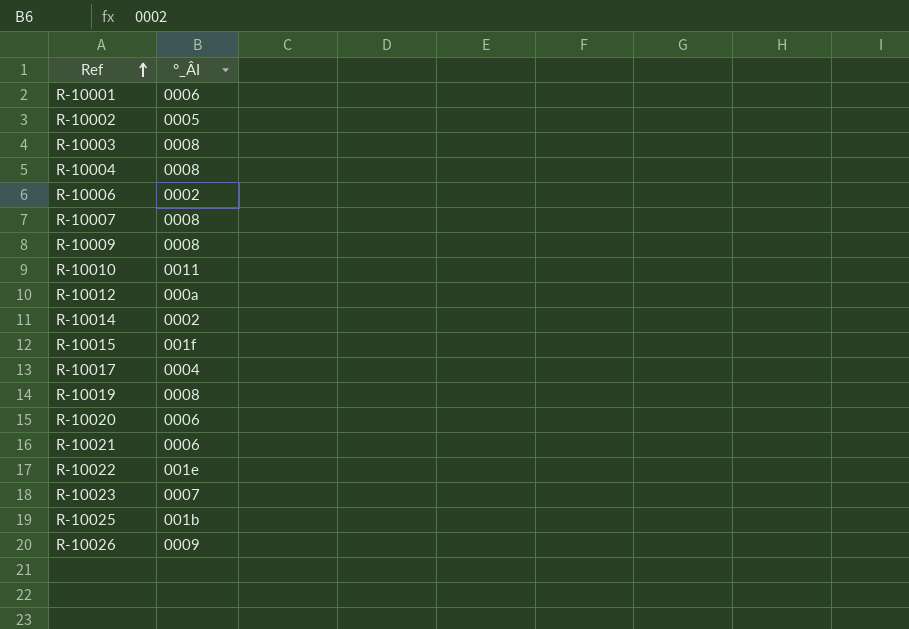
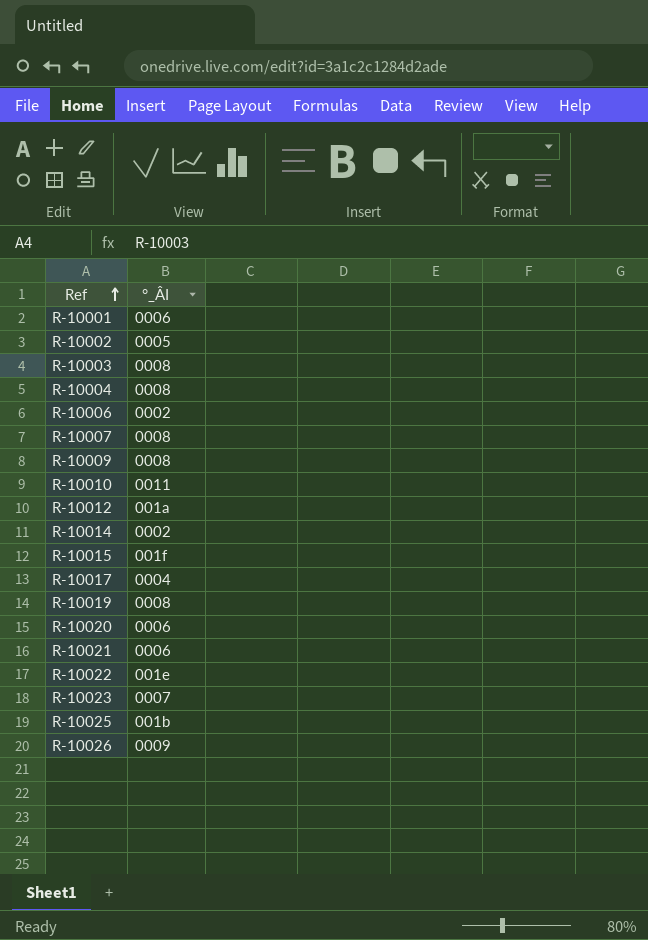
R-10012 | °_ÂI: 000a -> 001a

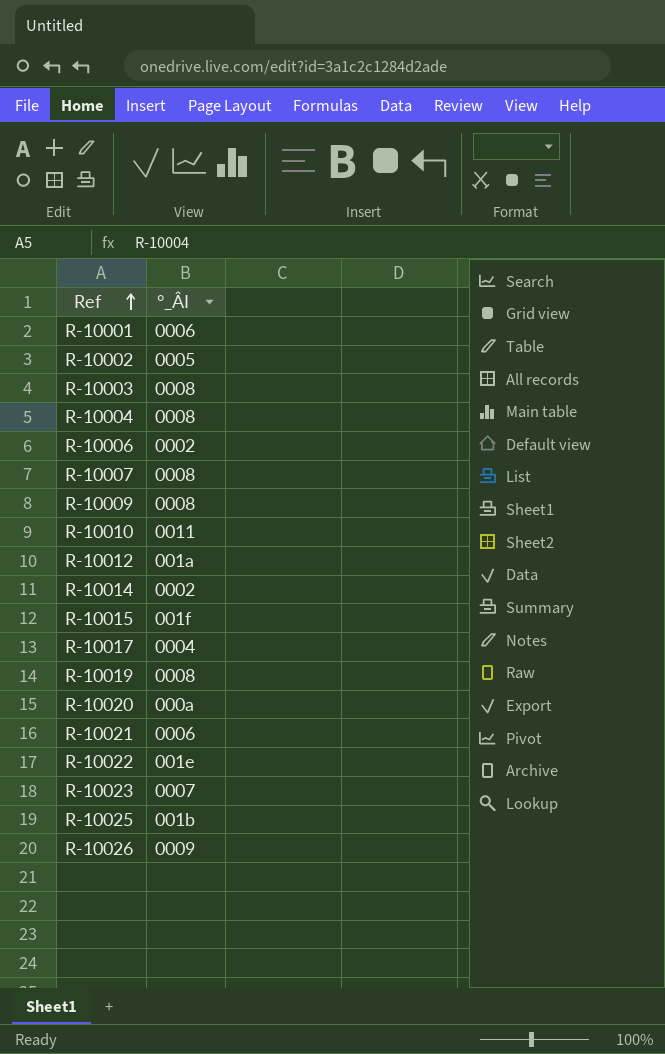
R-10020 | °_ÂI: 0006 -> 000a

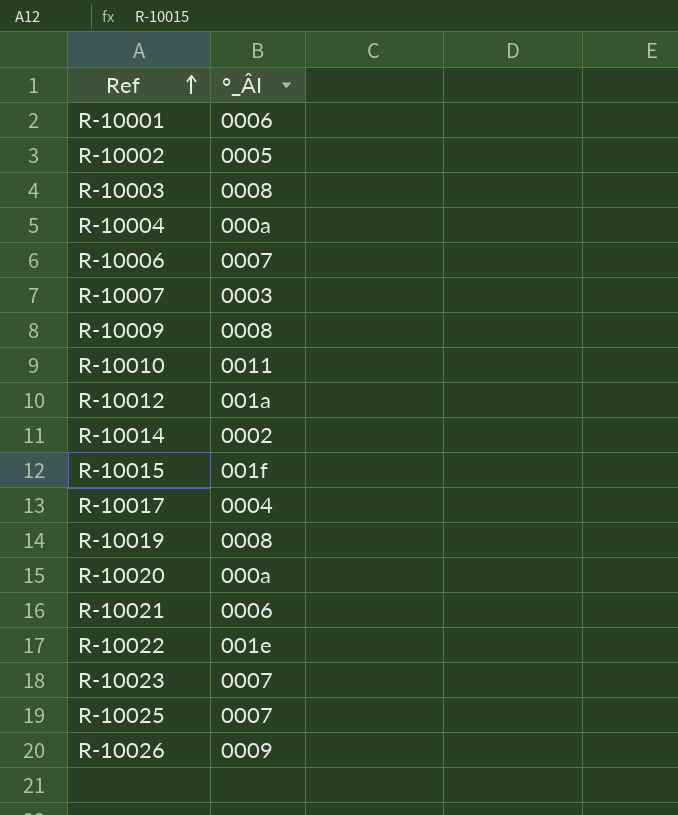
R-10004 | °_ÂI: 0008 -> 000a
R-10006 | °_ÂI: 0002 -> 0007
R-10007 | °_ÂI: 0008 -> 0003
R-10025 | °_ÂI: 001b -> 0007

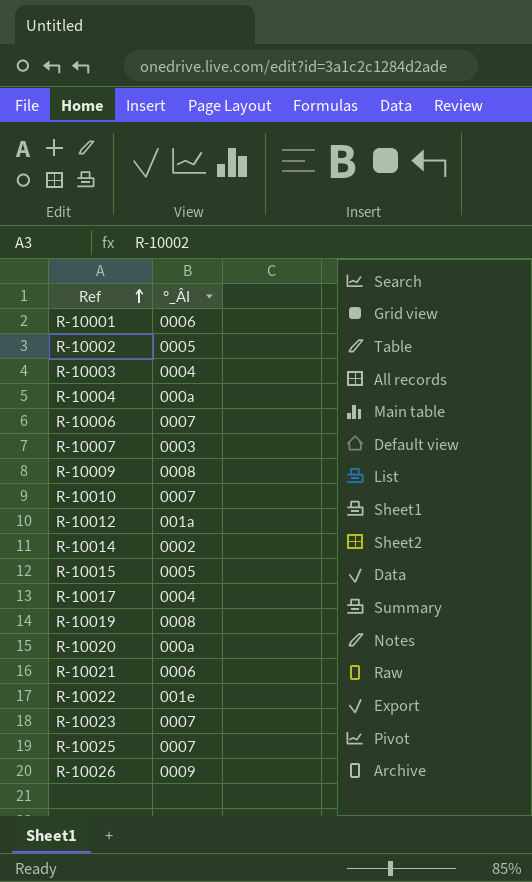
R-10003 | °_ÂI: 0008 -> 0004
R-10010 | °_ÂI: 0011 -> 0007
R-10015 | °_ÂI: 001f -> 0005

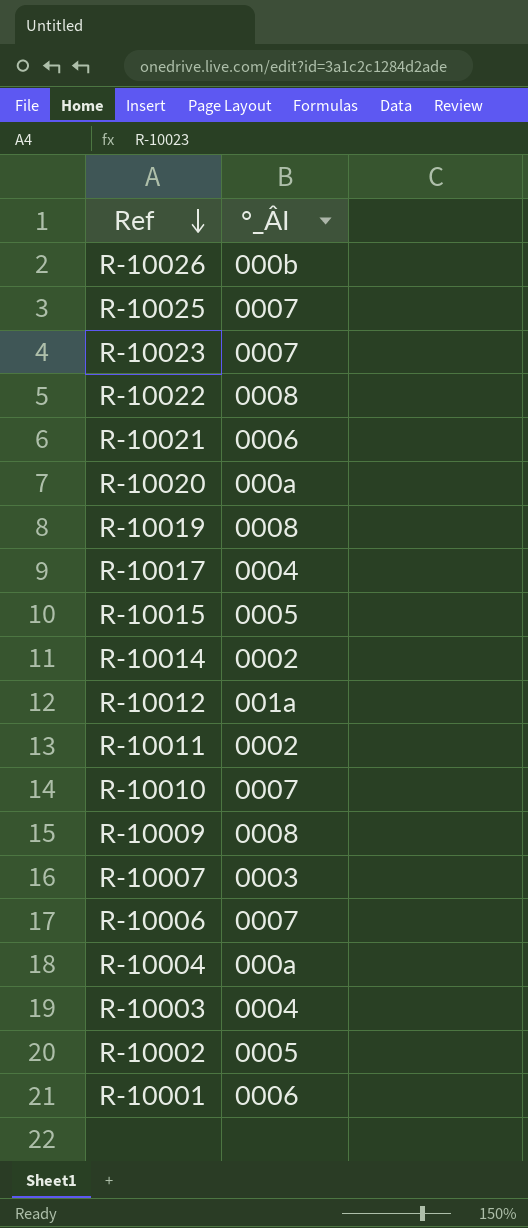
row order: Ref ascending -> Ref descending
R-10026 | °_ÂI: 0009 -> 000b
R-10022 | °_ÂI: 001e -> 0008
row R-10011: none -> 0002

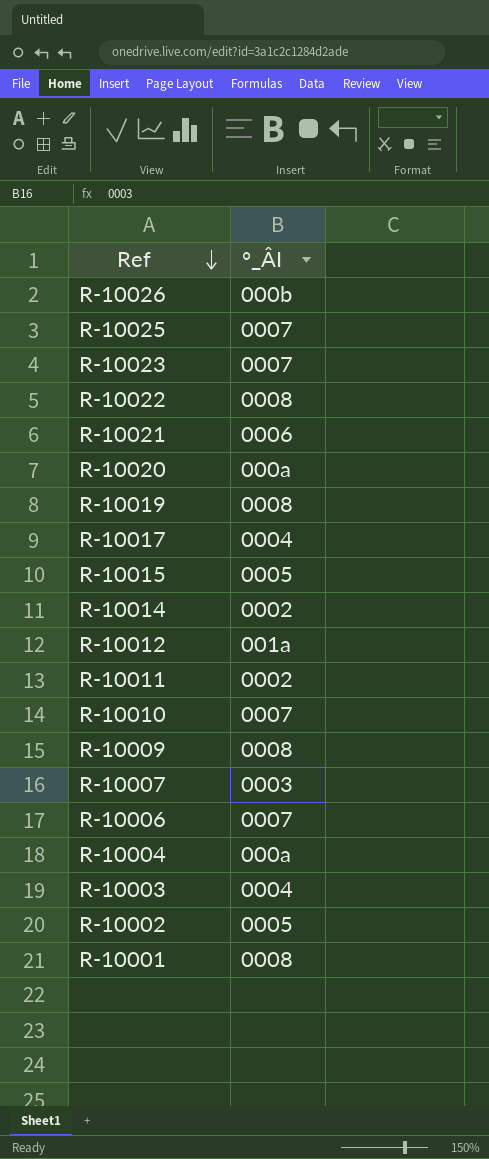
R-10001 | °_ÂI: 0006 -> 0008

